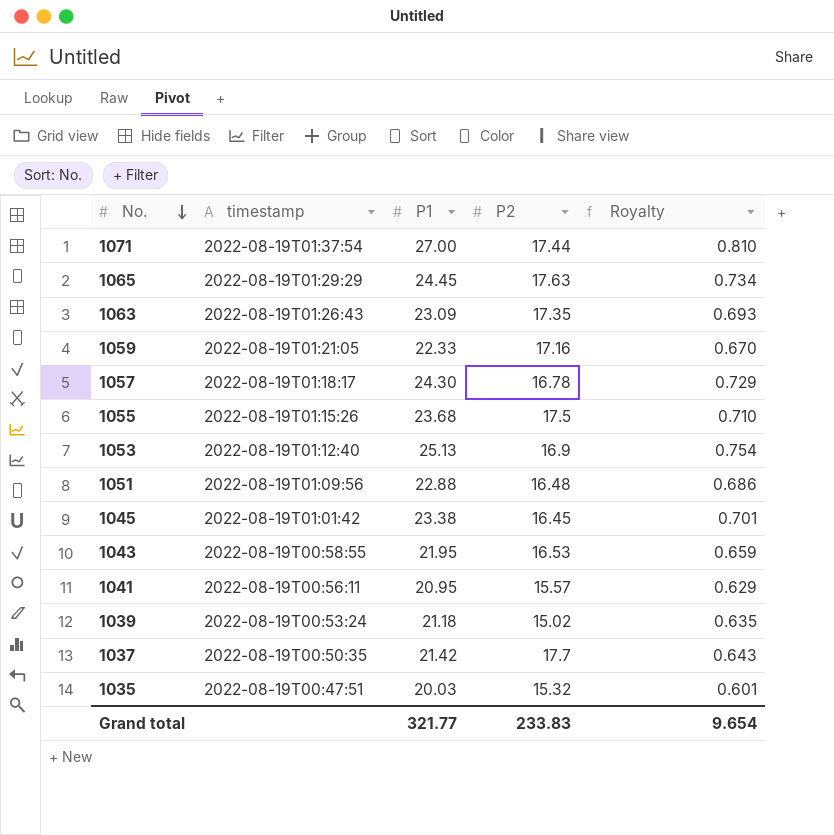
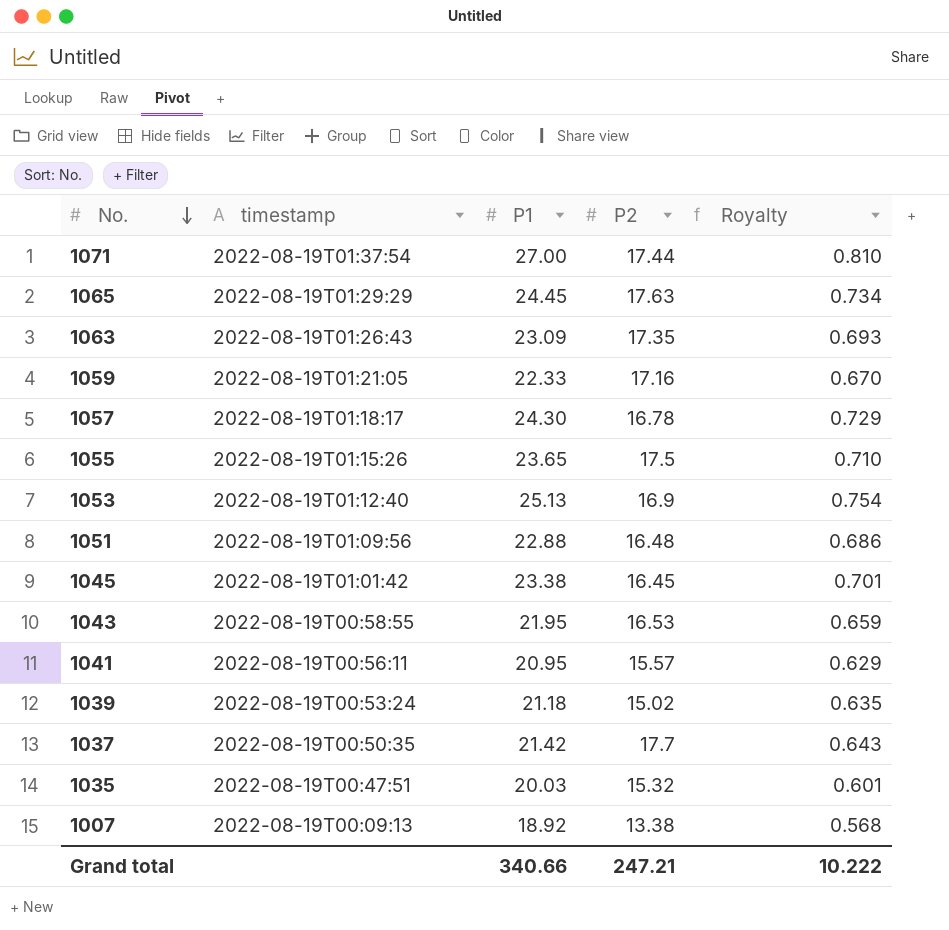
1055 | P1: 23.68 -> 23.65
row 1007: none -> 2022-08-19T00:09:13 | 18.92 | 13.38 | 0.568
Grand total | P1: 321.77 -> 340.66
Grand total | P2: 233.83 -> 247.21
Grand total | Royalty: 9.654 -> 10.222

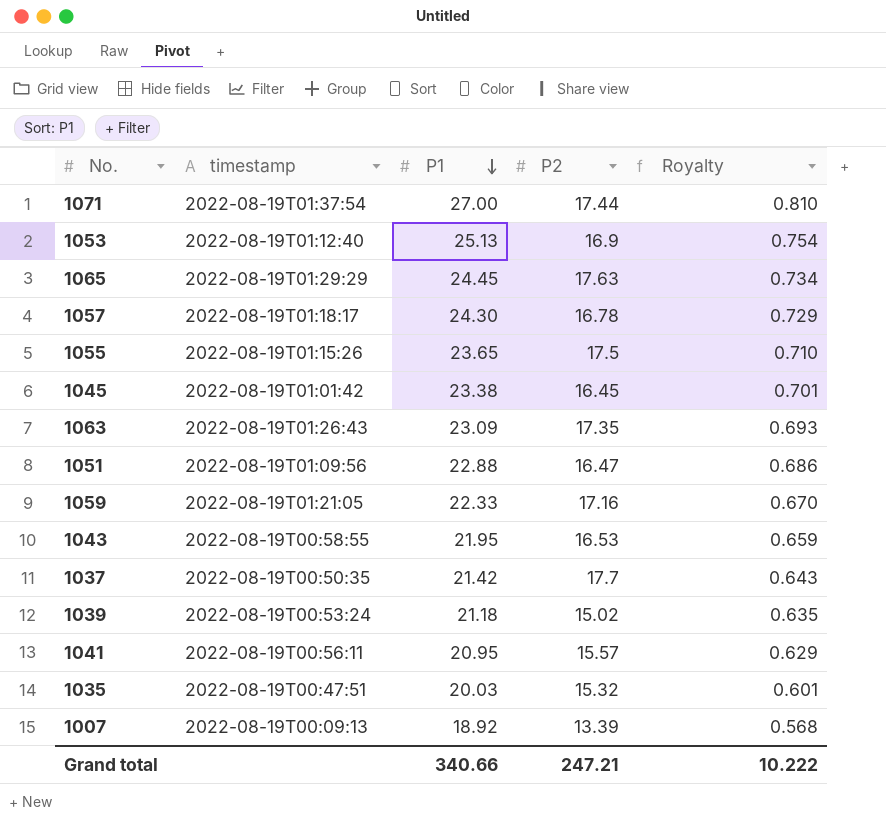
row order: No. descending -> P1 descending
1051 | P2: 16.48 -> 16.47
1007 | P2: 13.38 -> 13.39

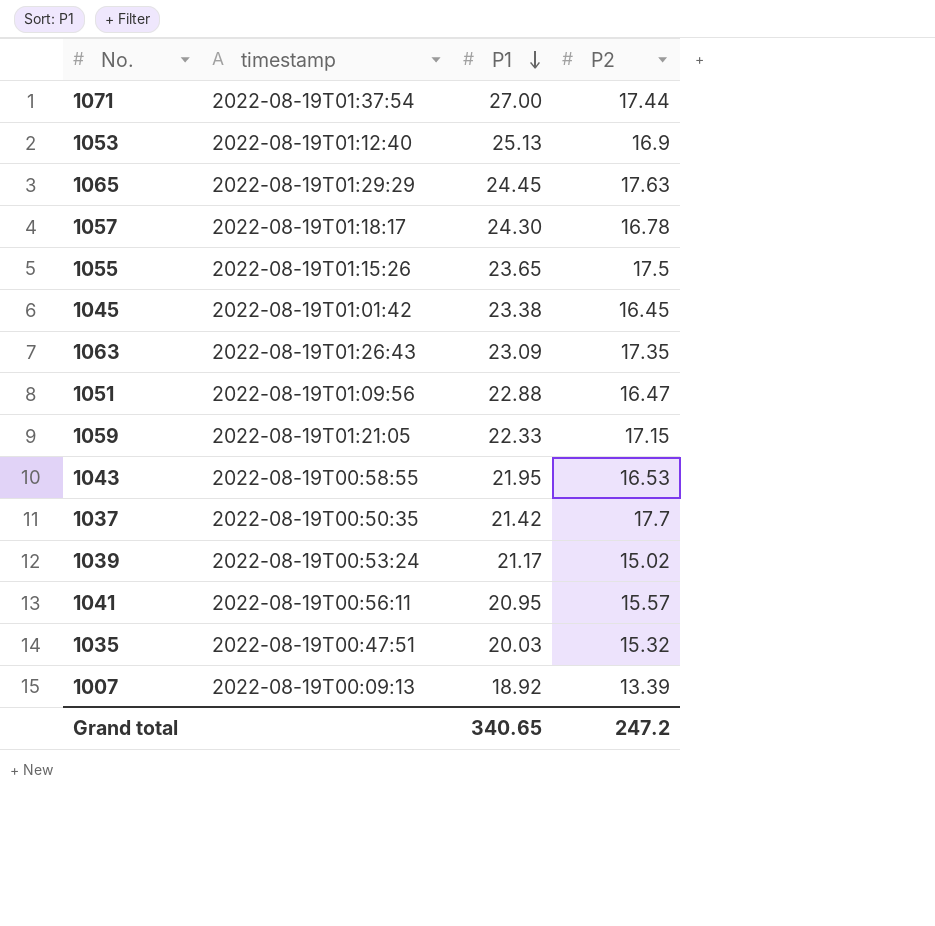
column Royalty | formula: [P1] * 0.03 -> none
1059 | P2: 17.16 -> 17.15
1039 | P1: 21.18 -> 21.17
Grand total | P1: 340.66 -> 340.65
Grand total | P2: 247.21 -> 247.2

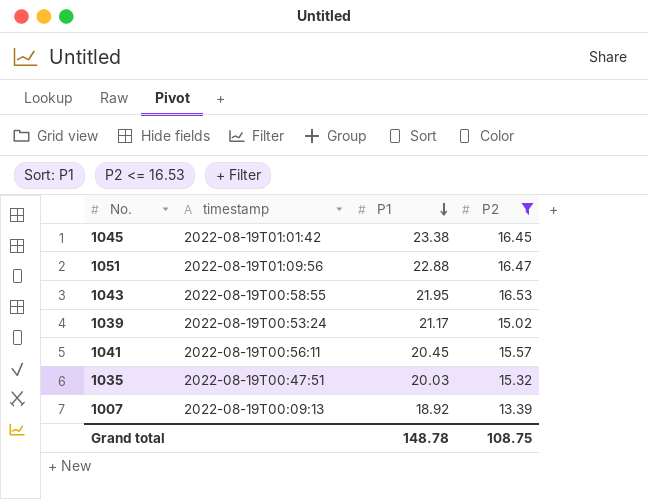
filter: none -> P2 <= 16.53
1041 | P1: 20.95 -> 20.45
Grand total | P1: 340.65 -> 148.78
Grand total | P2: 247.2 -> 108.75

